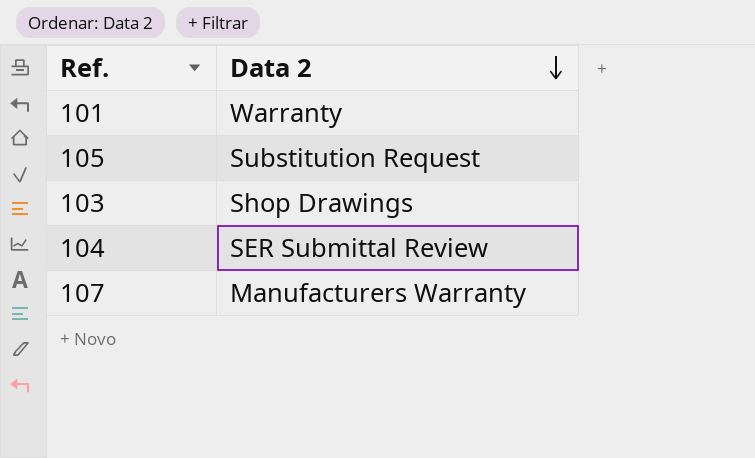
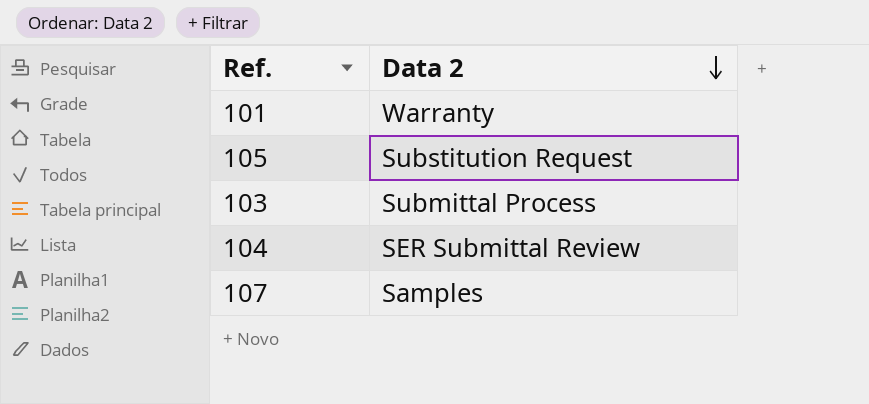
103 | Data 2: Shop Drawings -> Submittal Process
107 | Data 2: Manufacturers Warranty -> Samples

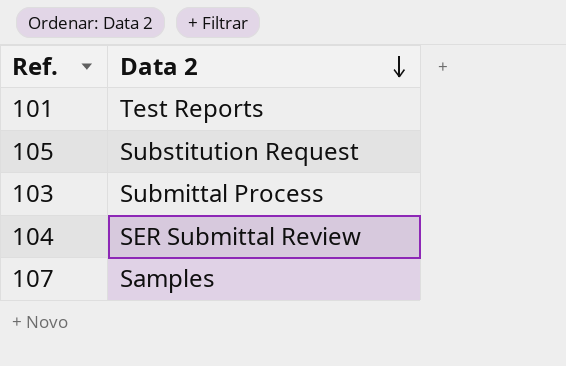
101 | Data 2: Warranty -> Test Reports

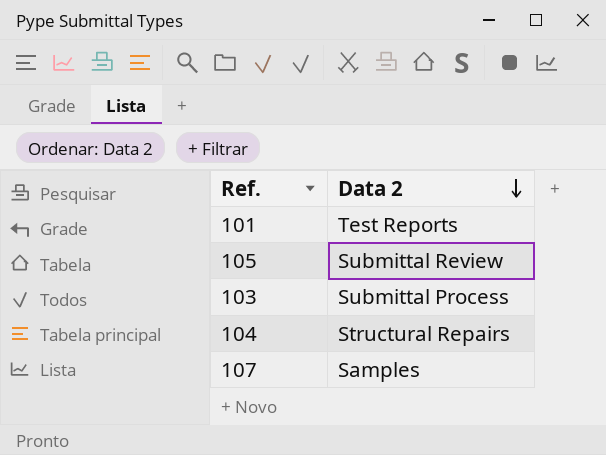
105 | Data 2: Substitution Request -> Submittal Review
104 | Data 2: SER Submittal Review -> Structural Repairs

